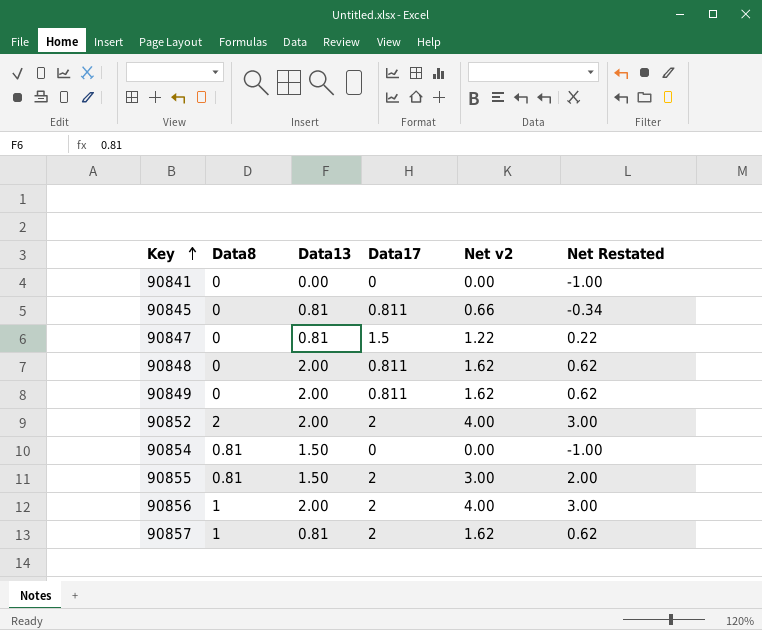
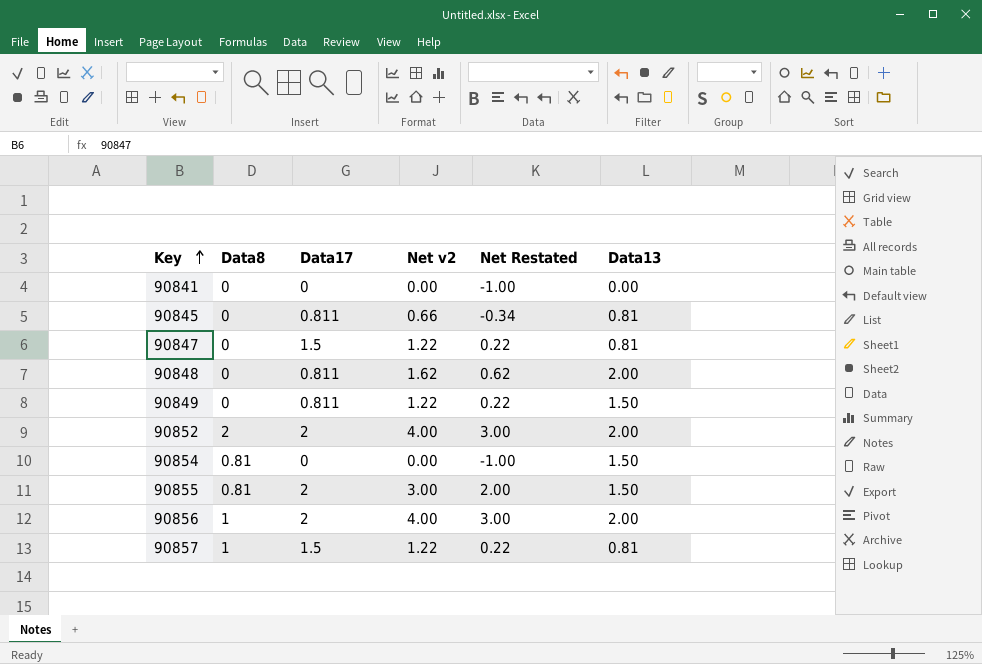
column Data13 | position: 3 -> 6
90849 | Net v2: 1.62 -> 1.22
90849 | Net Restated: 0.62 -> 0.22
90849 | Data13: 2.00 -> 1.50
90857 | Data17: 2 -> 1.5
90857 | Net v2: 1.62 -> 1.22
90857 | Net Restated: 0.62 -> 0.22

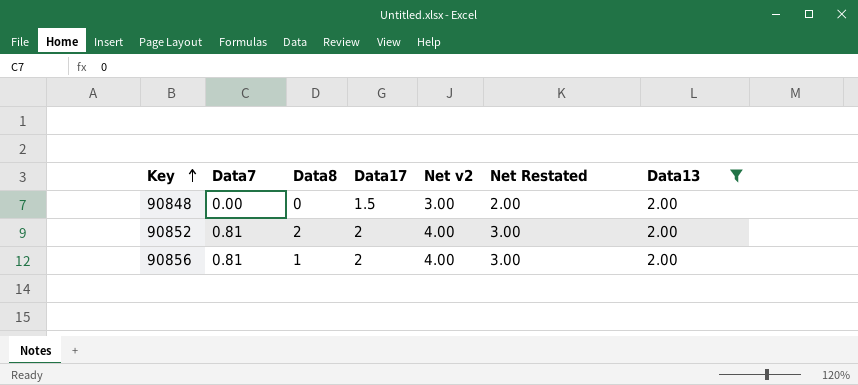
filter: none -> Data13 = 2.00
column Data7 | position: none -> 2
90848 | Data17: 0.811 -> 1.5
90848 | Net v2: 1.62 -> 3.00
90848 | Net Restated: 0.62 -> 2.00

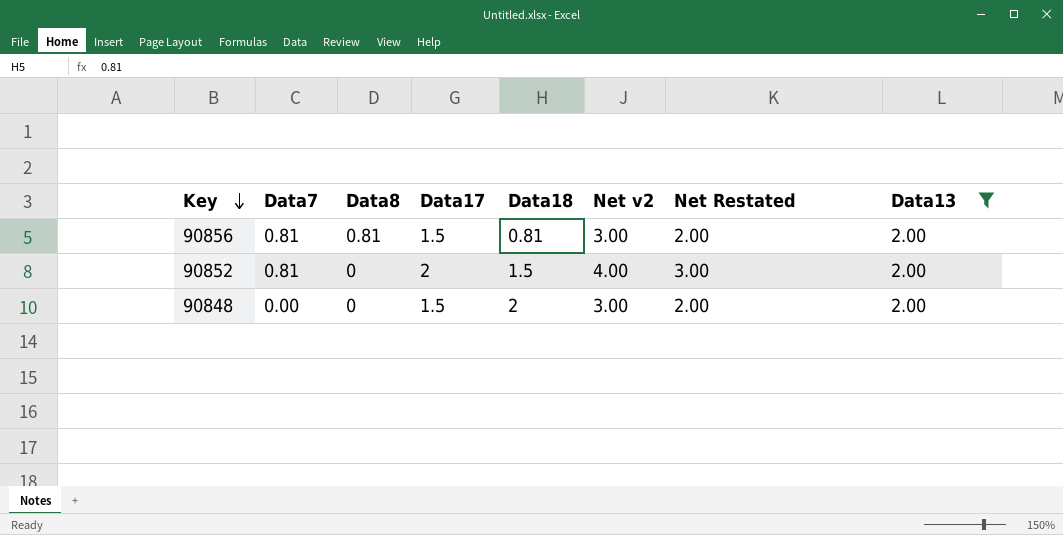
row order: Key ascending -> Key descending
column Data18 | position: none -> 5
90856 | Data8: 1 -> 0.81
90856 | Data17: 2 -> 1.5
90856 | Net v2: 4.00 -> 3.00
90856 | Net Restated: 3.00 -> 2.00
90852 | Data8: 2 -> 0

